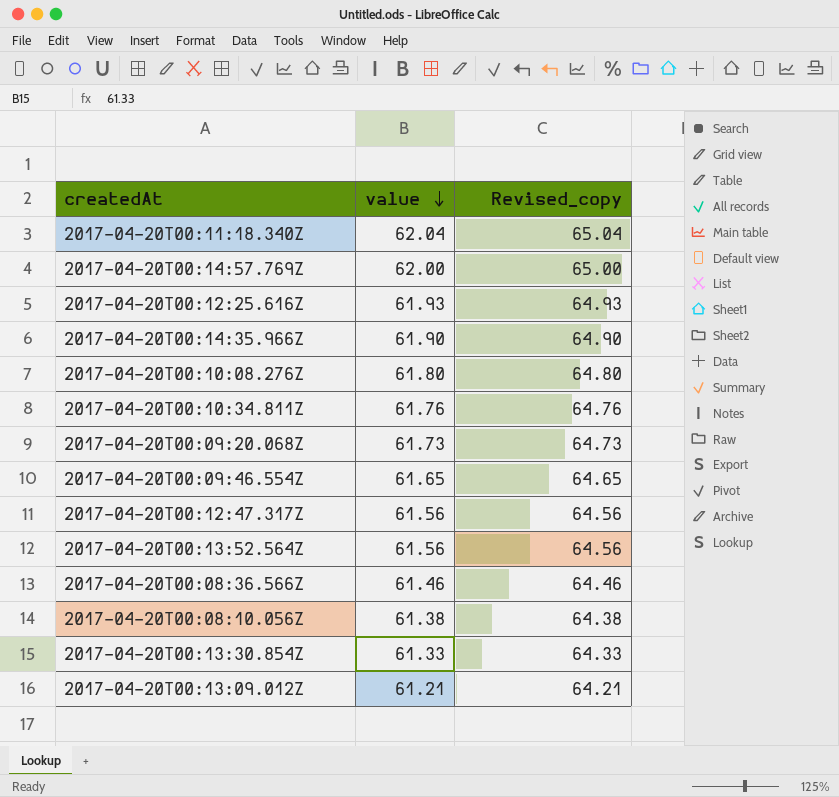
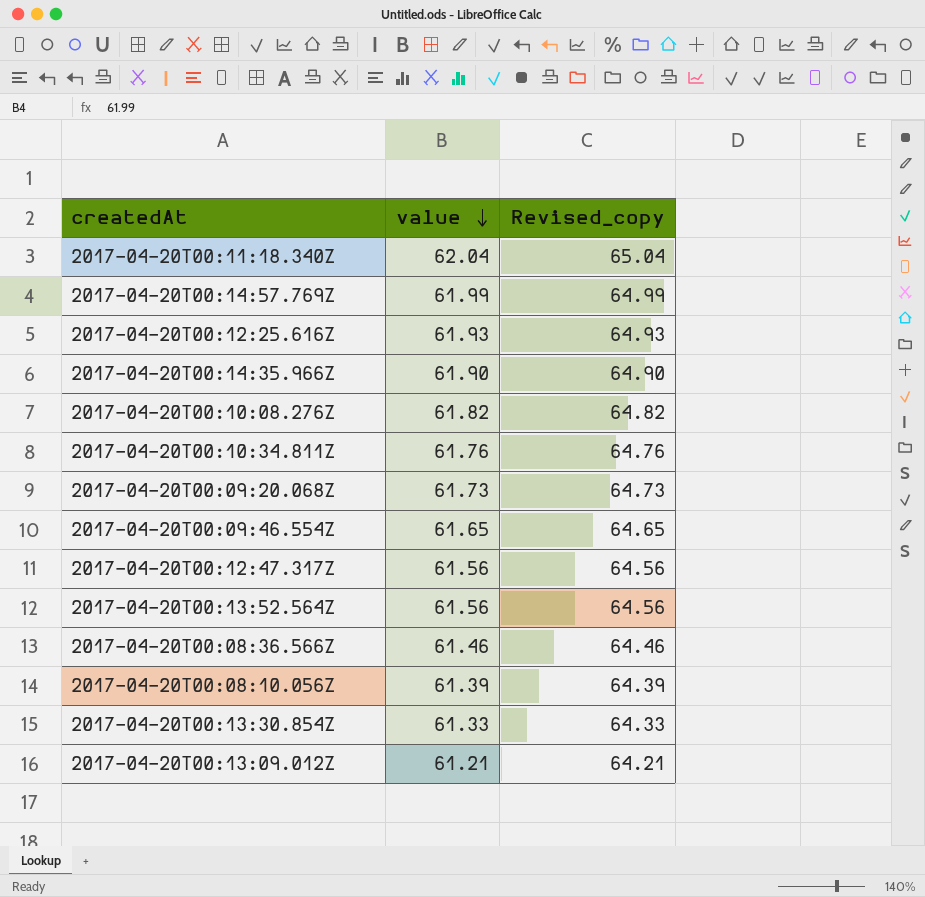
2017-04-20T00:14:57.769Z | value: 62.00 -> 61.99
2017-04-20T00:14:57.769Z | Revised_copy: 65.00 -> 64.99
2017-04-20T00:10:08.276Z | value: 61.80 -> 61.82
2017-04-20T00:10:08.276Z | Revised_copy: 64.80 -> 64.82
2017-04-20T00:08:10.056Z | value: 61.38 -> 61.39
2017-04-20T00:08:10.056Z | Revised_copy: 64.38 -> 64.39

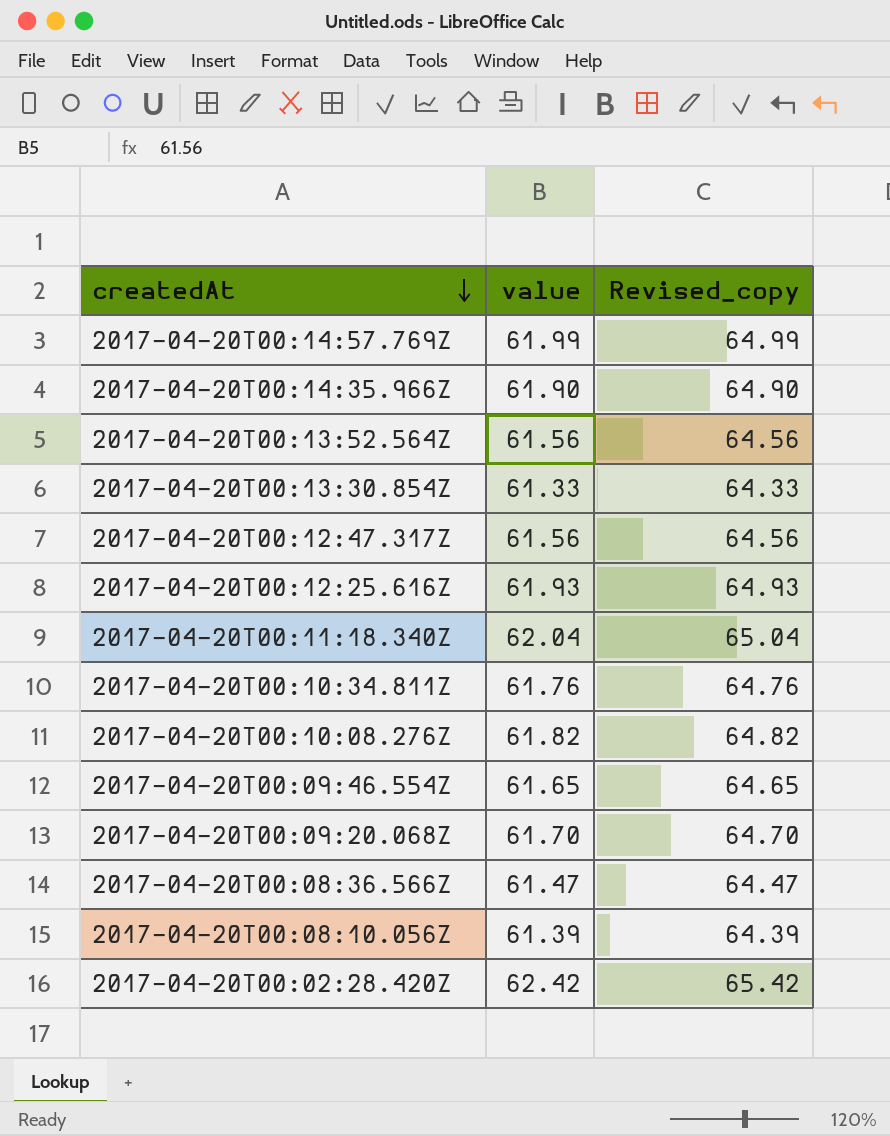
row order: value descending -> createdAt descending
row 2017-04-20T00:13:09.012Z: 61.21 | 64.21 -> none
2017-04-20T00:09:20.068Z | value: 61.73 -> 61.70
2017-04-20T00:09:20.068Z | Revised_copy: 64.73 -> 64.70
2017-04-20T00:08:36.566Z | value: 61.46 -> 61.47
2017-04-20T00:08:36.566Z | Revised_copy: 64.46 -> 64.47
row 2017-04-20T00:02:28.420Z: none -> 62.42 | 65.42

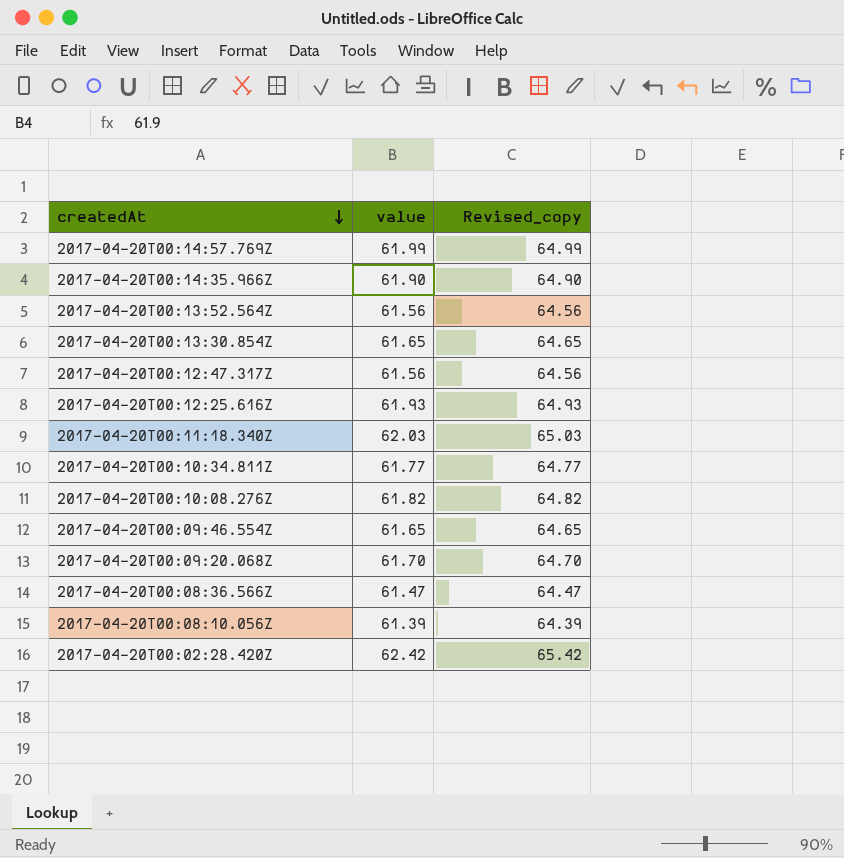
2017-04-20T00:13:30.854Z | value: 61.33 -> 61.65
2017-04-20T00:13:30.854Z | Revised_copy: 64.33 -> 64.65
2017-04-20T00:11:18.340Z | value: 62.04 -> 62.03
2017-04-20T00:11:18.340Z | Revised_copy: 65.04 -> 65.03
2017-04-20T00:10:34.811Z | value: 61.76 -> 61.77
2017-04-20T00:10:34.811Z | Revised_copy: 64.76 -> 64.77

